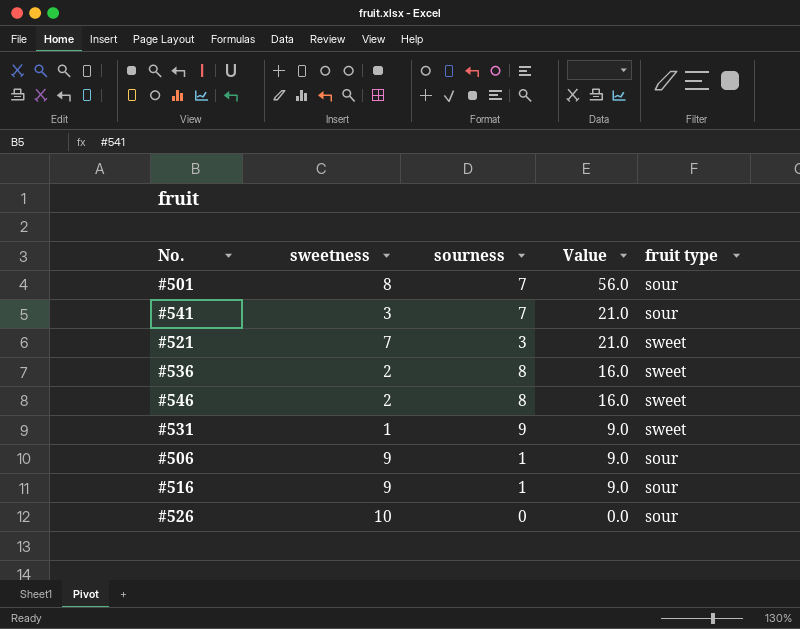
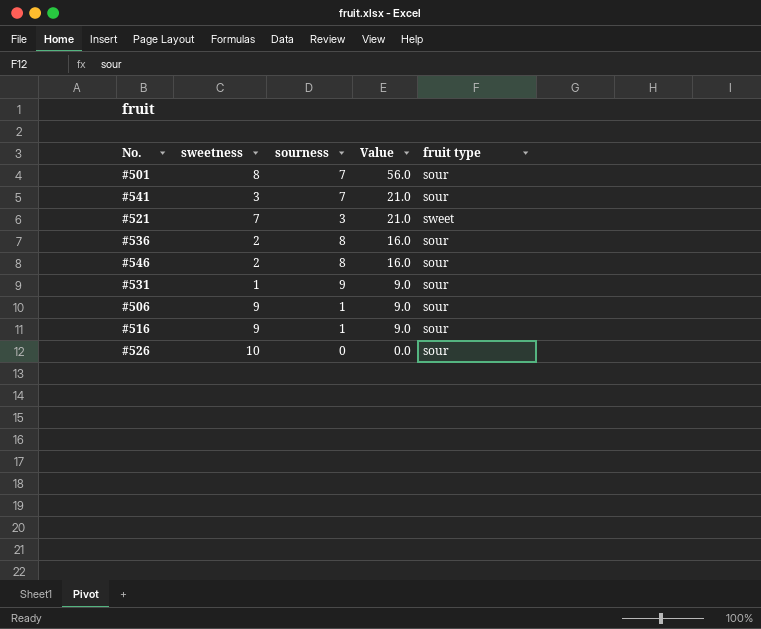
#536 | fruit type: sweet -> sour
#546 | fruit type: sweet -> sour
#531 | fruit type: sweet -> sour

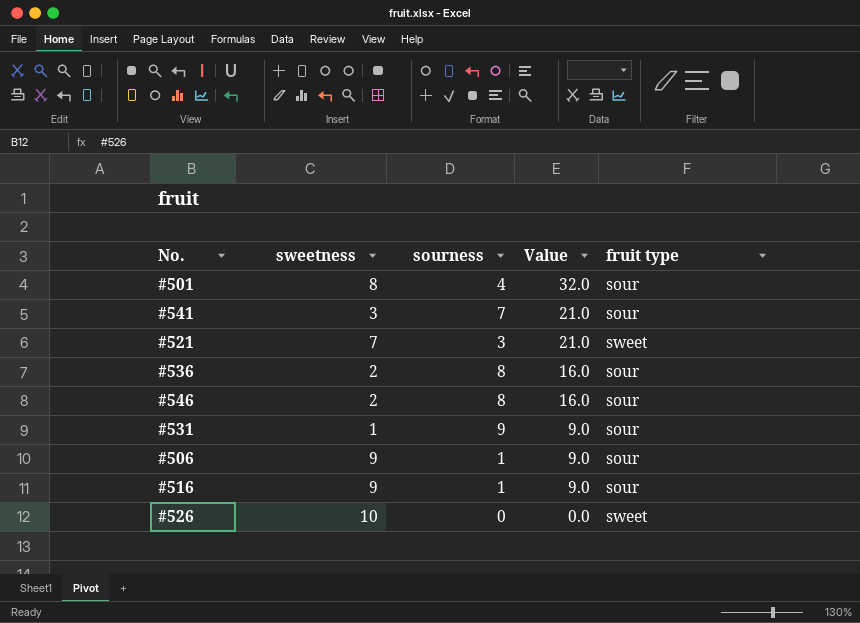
#501 | sourness: 7 -> 4
#501 | Value: 56.0 -> 32.0
#526 | fruit type: sour -> sweet

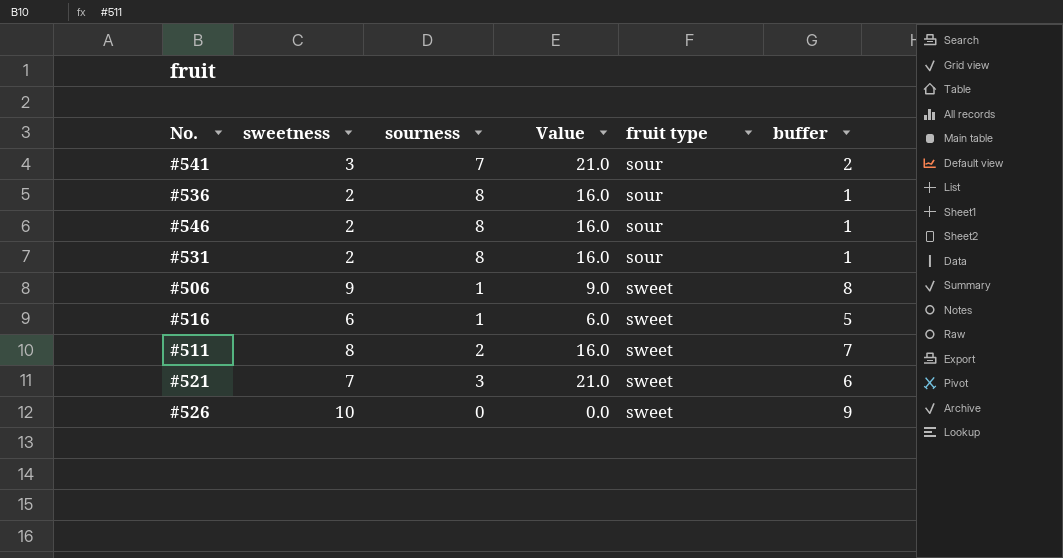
row order: Value descending -> fruit type ascending
column buffer | formula: none -> [sweetness] - 1
row #501: 8 | 4 | 32.0 | sour -> none
#531 | sweetness: 1 -> 2
#531 | sourness: 9 -> 8
#531 | Value: 9.0 -> 16.0
#506 | fruit type: sour -> sweet
#516 | sweetness: 9 -> 6
#516 | Value: 9.0 -> 6.0
#516 | fruit type: sour -> sweet
row #511: none -> 8 | 2 | 16.0 | sweet | 7

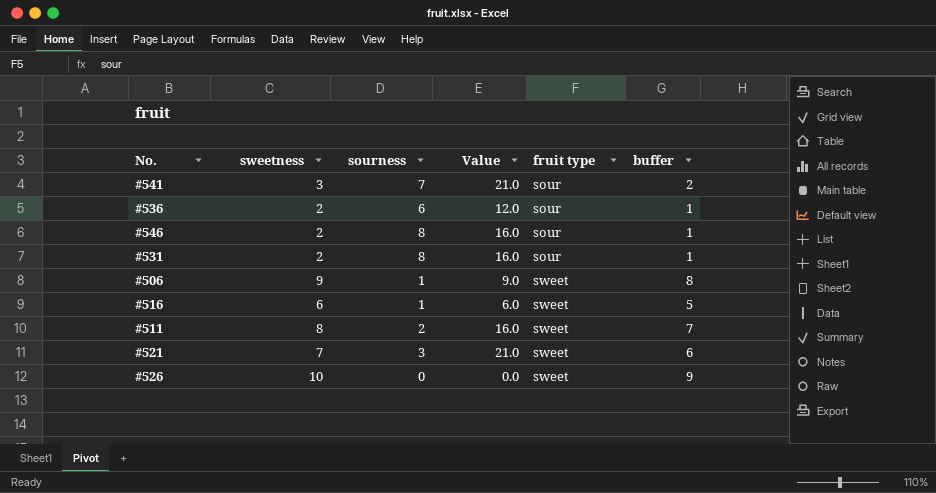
#536 | sourness: 8 -> 6
#536 | Value: 16.0 -> 12.0

